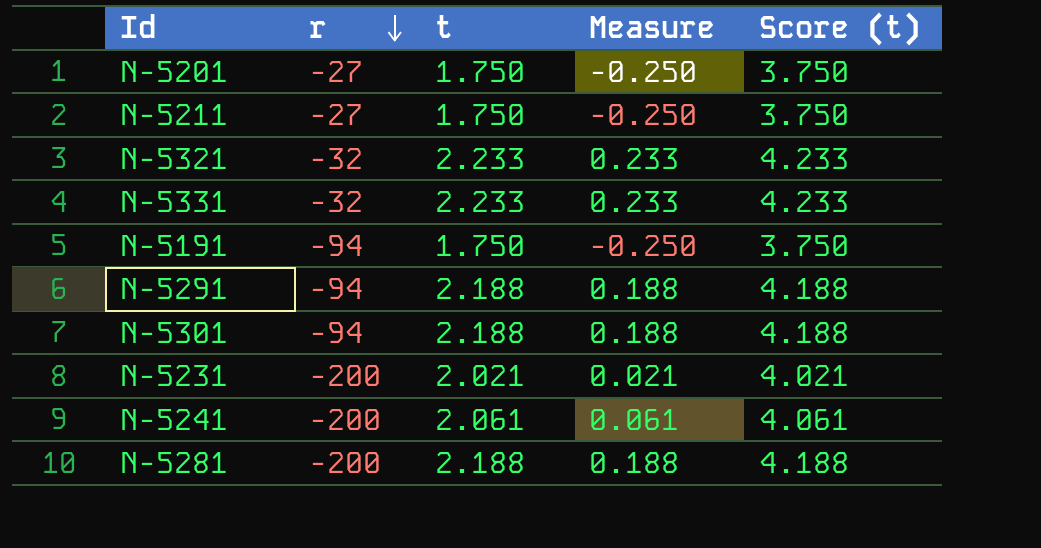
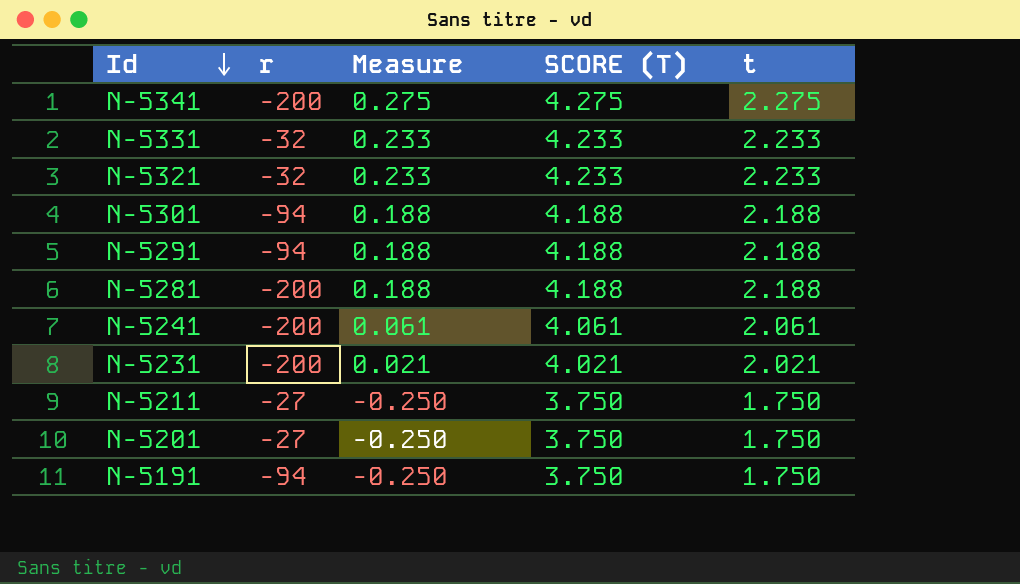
row order: r descending -> Id descending
column name: Score (t) -> SCORE (T)
column t | position: 3 -> 5
row N-5341: none -> -200 | 0.275 | 4.275 | 2.275

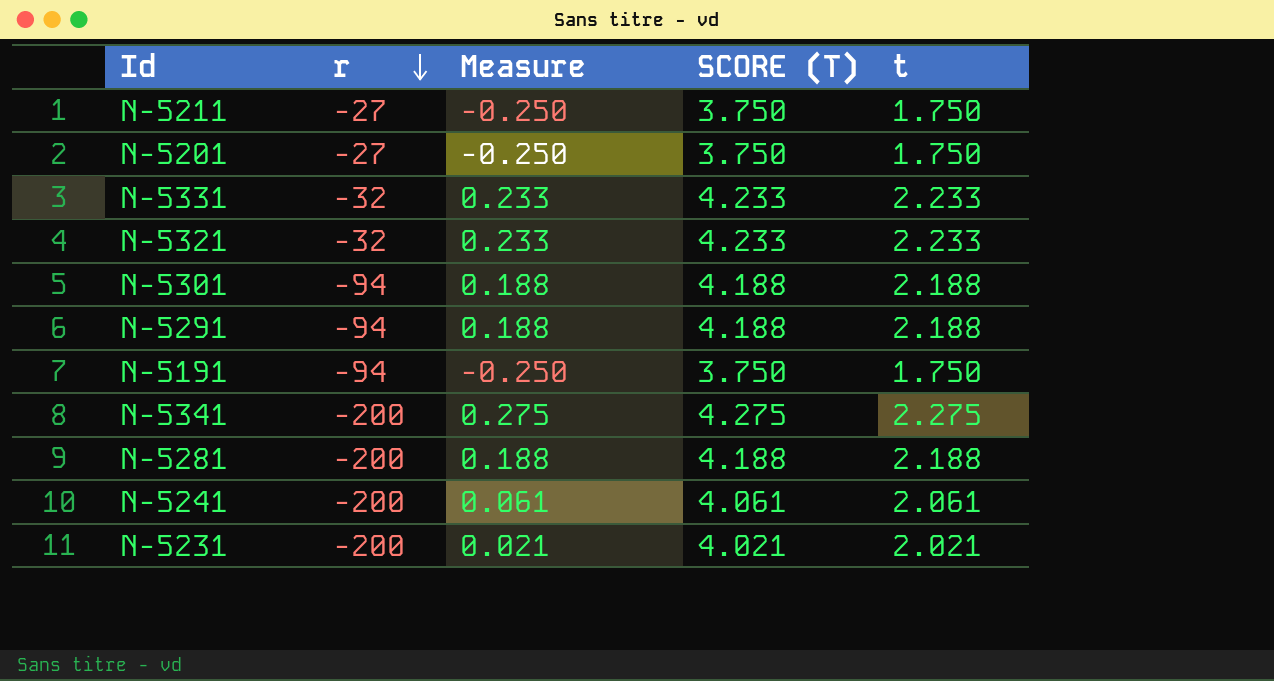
row order: Id descending -> r descending

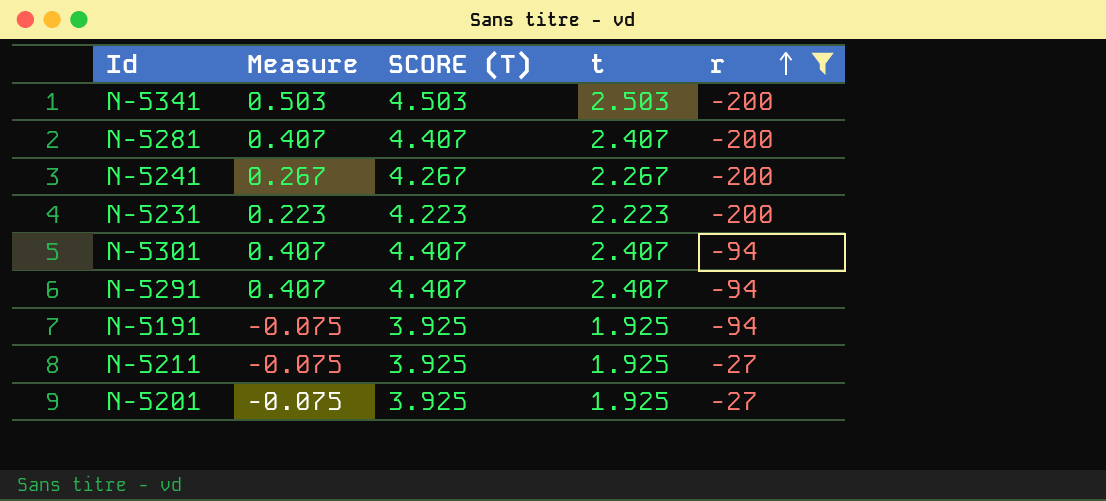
filter: none -> r != -32
row order: r descending -> r ascending
column r | position: 2 -> 5
N-5341 | Measure: 0.275 -> 0.503
N-5341 | SCORE (T): 4.275 -> 4.503
N-5341 | t: 2.275 -> 2.503
N-5281 | Measure: 0.188 -> 0.407
N-5281 | SCORE (T): 4.188 -> 4.407
N-5281 | t: 2.188 -> 2.407
N-5241 | Measure: 0.061 -> 0.267
N-5241 | SCORE (T): 4.061 -> 4.267
N-5241 | t: 2.061 -> 2.267
N-5231 | Measure: 0.021 -> 0.223
N-5231 | SCORE (T): 4.021 -> 4.223
N-5231 | t: 2.021 -> 2.223
N-5301 | Measure: 0.188 -> 0.407
N-5301 | SCORE (T): 4.188 -> 4.407
N-5301 | t: 2.188 -> 2.407
N-5291 | Measure: 0.188 -> 0.407
N-5291 | SCORE (T): 4.188 -> 4.407
N-5291 | t: 2.188 -> 2.407
N-5191 | Measure: -0.250 -> -0.075
N-5191 | SCORE (T): 3.750 -> 3.925
N-5191 | t: 1.750 -> 1.925
N-5211 | Measure: -0.250 -> -0.075
N-5211 | SCORE (T): 3.750 -> 3.925
N-5211 | t: 1.750 -> 1.925
N-5201 | Measure: -0.250 -> -0.075
N-5201 | SCORE (T): 3.750 -> 3.925
N-5201 | t: 1.750 -> 1.925

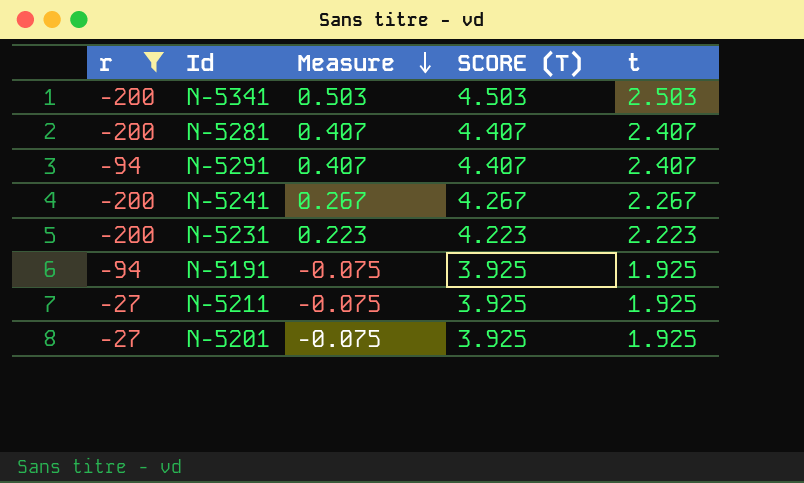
row order: r ascending -> Measure descending
column r | position: 5 -> 1
row N-5301: 0.407 | 4.407 | 2.407 | -94 -> none

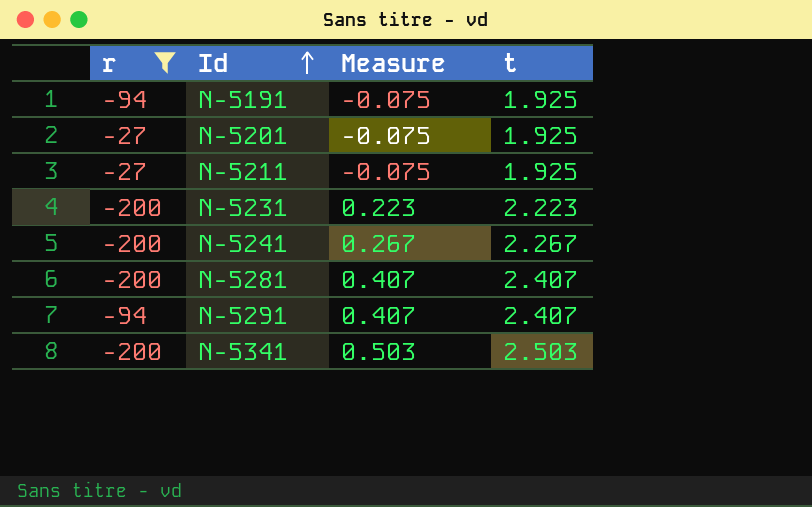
row order: Measure descending -> Id ascending
column SCORE (T) | formula: [t] + 2 -> none

